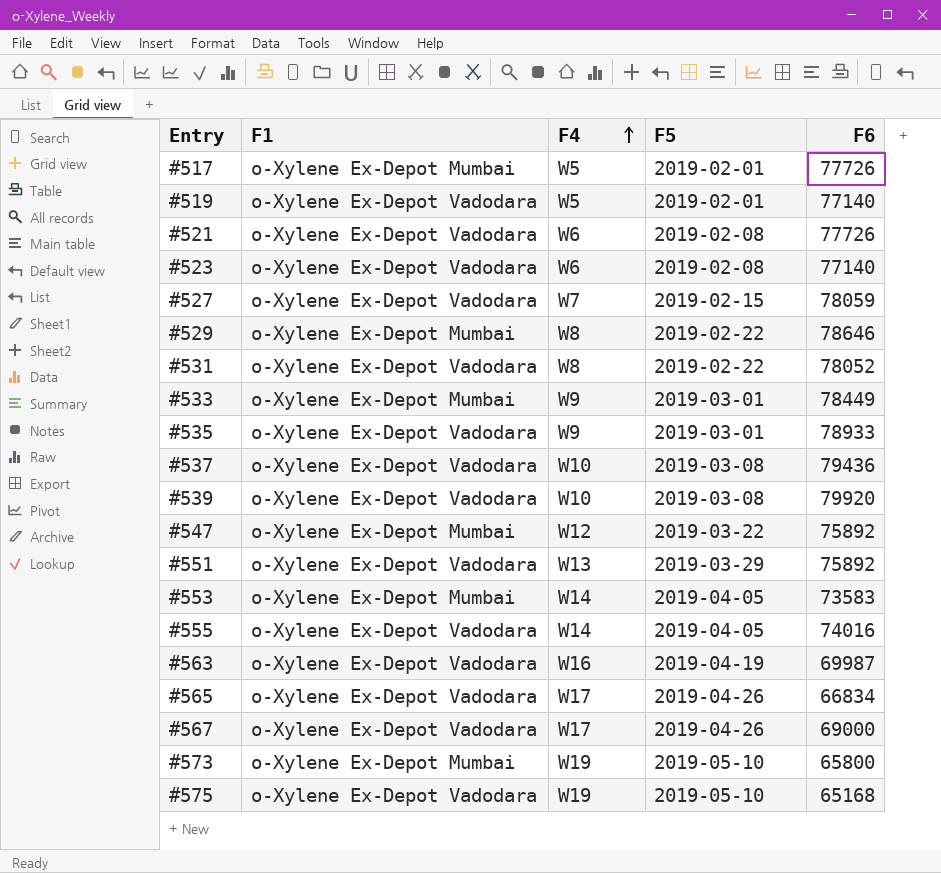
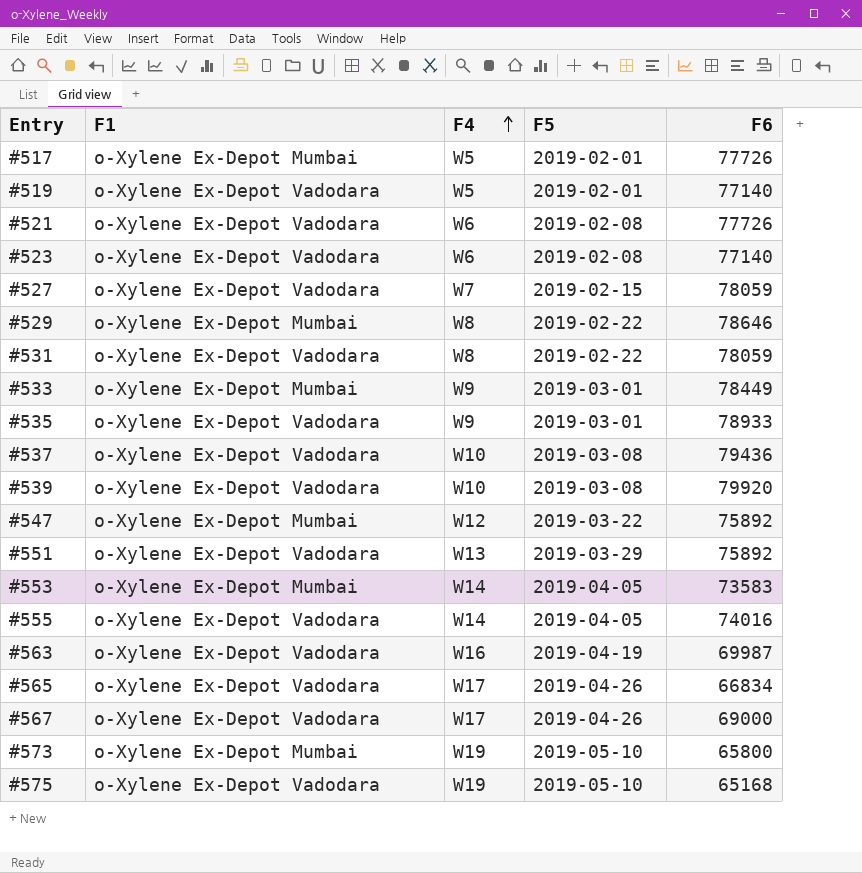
#531 | F6: 78052 -> 78059

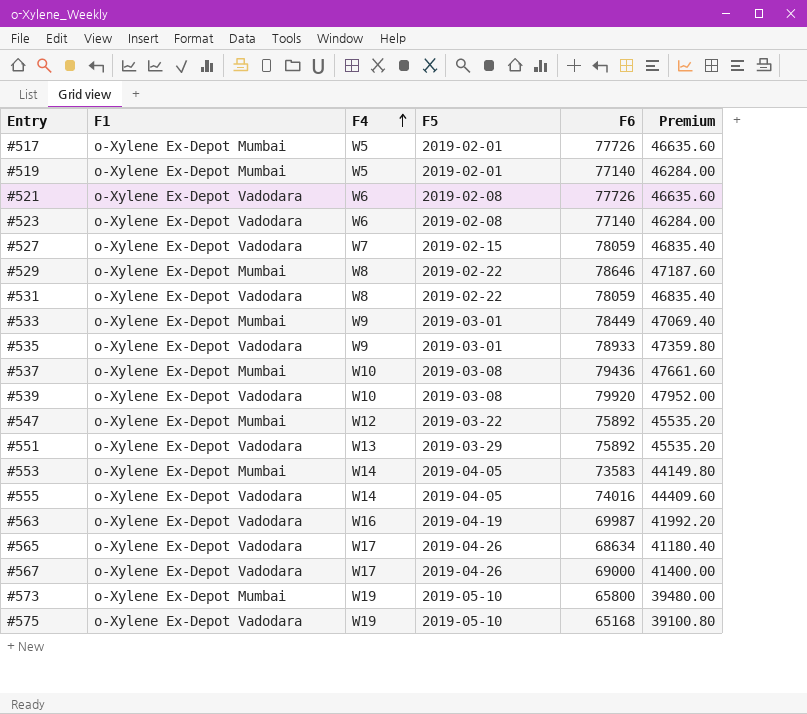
column Premium | formula: none -> [F6] * 0.6
#519 | F1: o-Xylene Ex-Depot Vadodara -> o-Xylene Ex-Depot Mumbai
#537 | F1: o-Xylene Ex-Depot Vadodara -> o-Xylene Ex-Depot Mumbai
#565 | F6: 66834 -> 68634

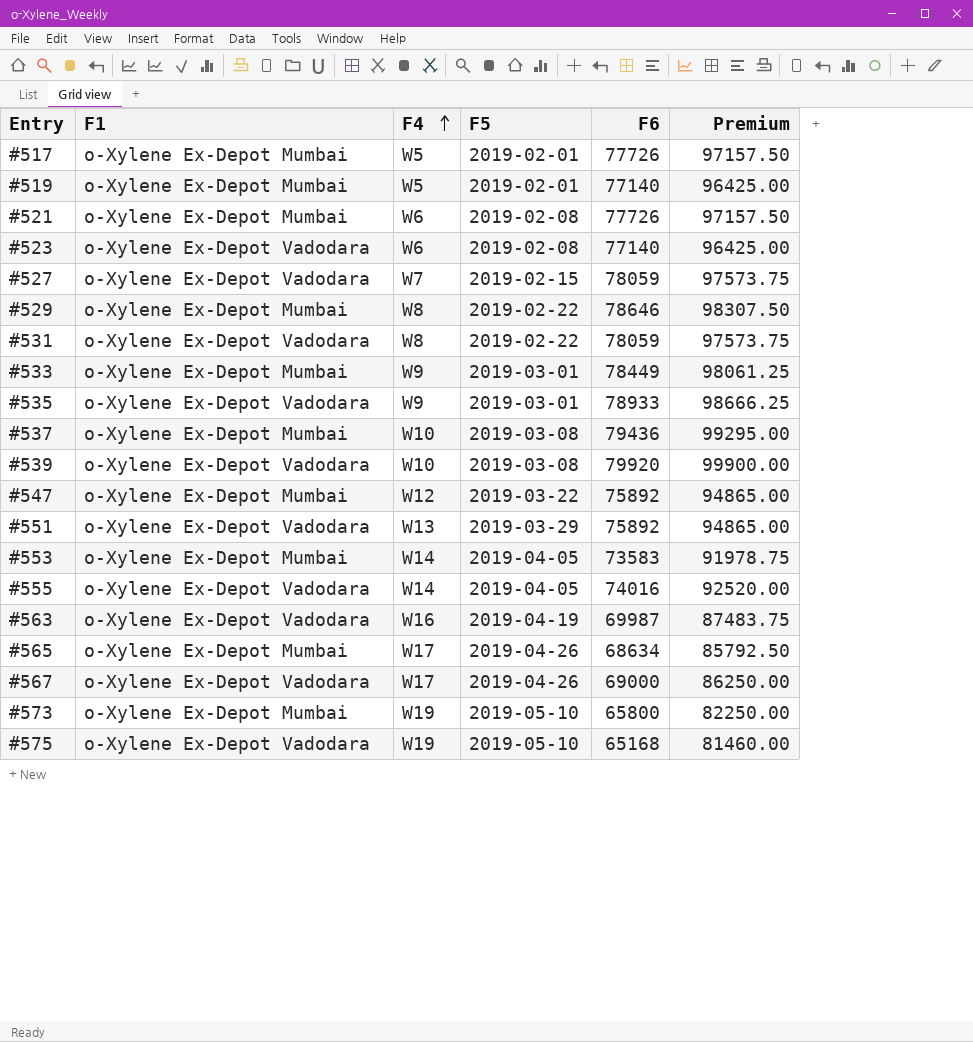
column Premium | formula: [F6] * 0.6 -> [F6] * 1.25
#521 | F1: o-Xylene Ex-Depot Vadodara -> o-Xylene Ex-Depot Mumbai
#565 | F1: o-Xylene Ex-Depot Vadodara -> o-Xylene Ex-Depot Mumbai

